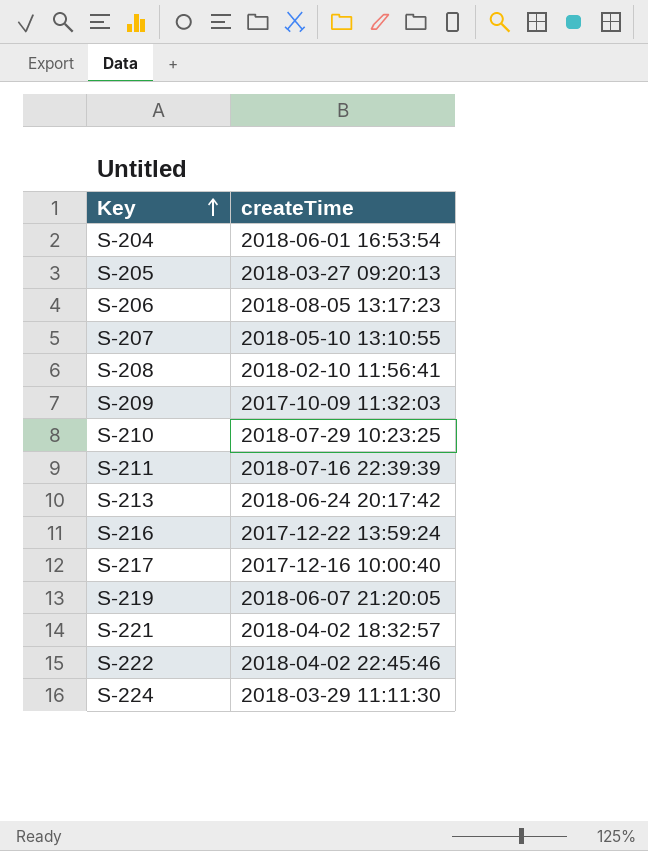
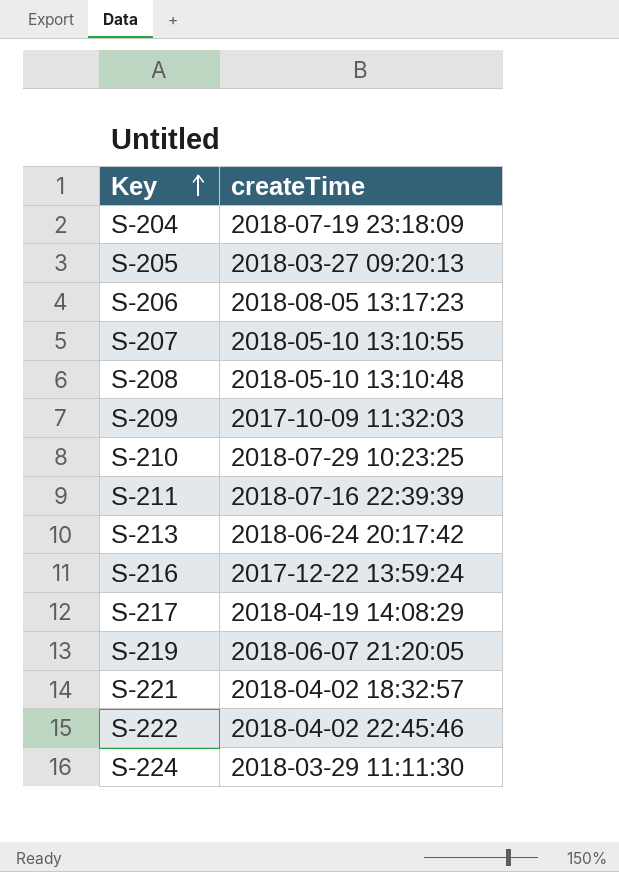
S-204 | createTime: 2018-06-01 16:53:54 -> 2018-07-19 23:18:09
S-208 | createTime: 2018-02-10 11:56:41 -> 2018-05-10 13:10:48
S-217 | createTime: 2017-12-16 10:00:40 -> 2018-04-19 14:08:29

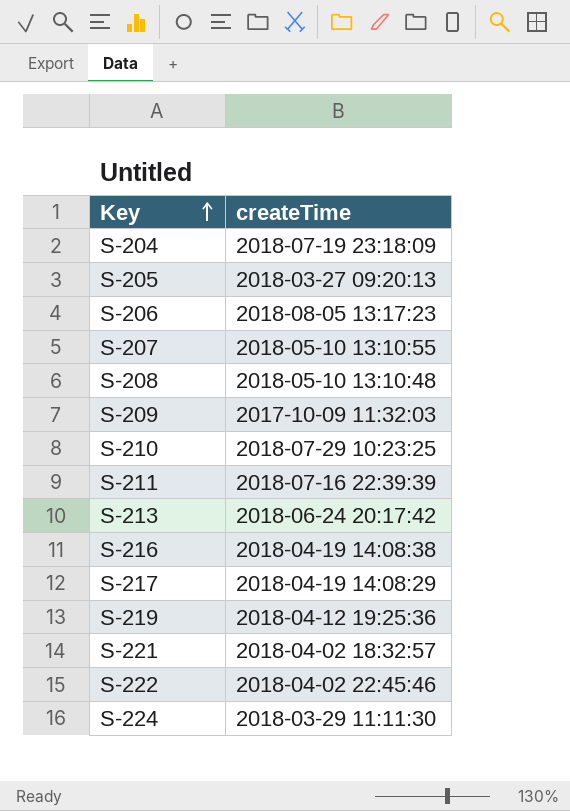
S-216 | createTime: 2017-12-22 13:59:24 -> 2018-04-19 14:08:38
S-219 | createTime: 2018-06-07 21:20:05 -> 2018-04-12 19:25:36

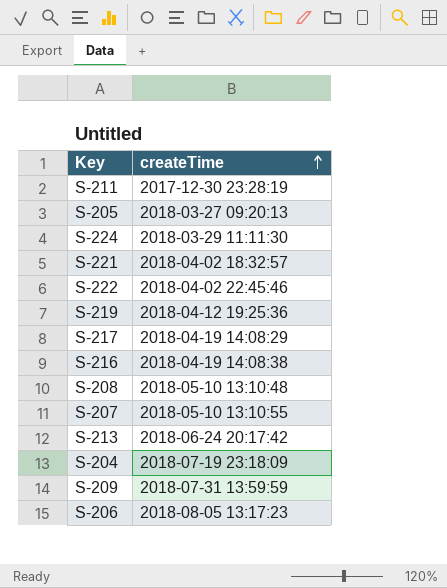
row order: Key ascending -> createTime ascending
row S-210: 2018-07-29 10:23:25 -> none
S-211 | createTime: 2018-07-16 22:39:39 -> 2017-12-30 23:28:19
S-209 | createTime: 2017-10-09 11:32:03 -> 2018-07-31 13:59:59

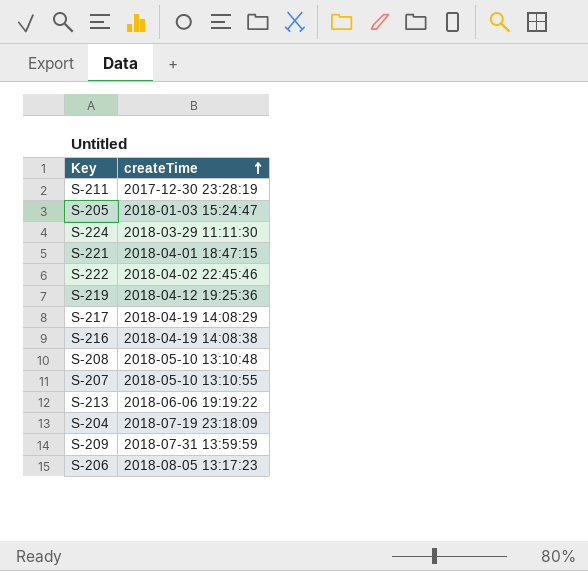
S-205 | createTime: 2018-03-27 09:20:13 -> 2018-01-03 15:24:47
S-221 | createTime: 2018-04-02 18:32:57 -> 2018-04-01 18:47:15
S-213 | createTime: 2018-06-24 20:17:42 -> 2018-06-06 19:19:22

